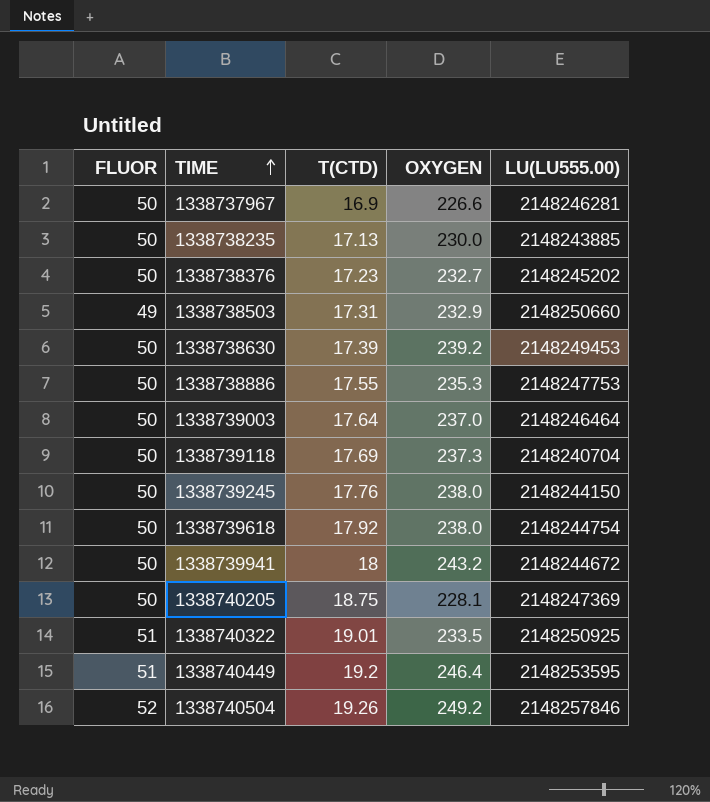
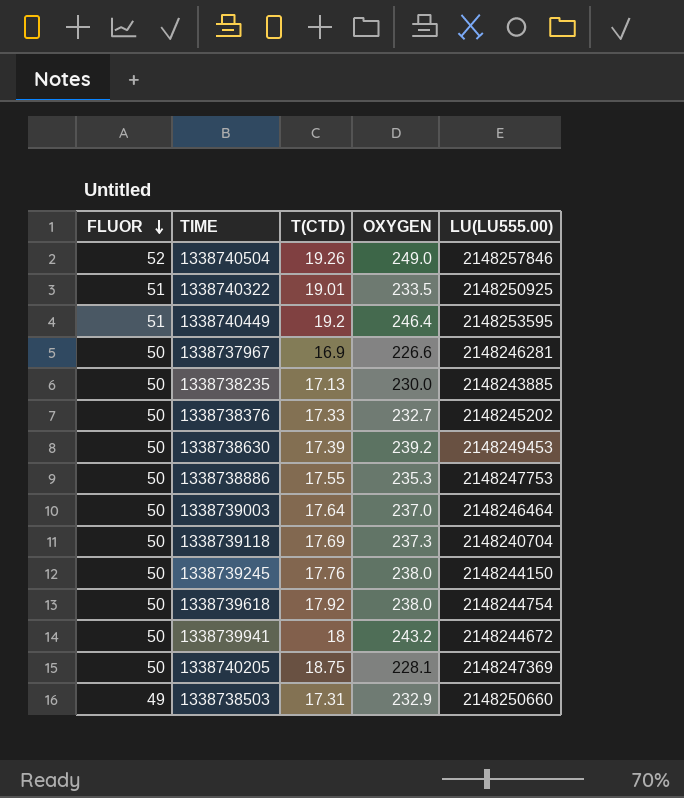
row order: TIME ascending -> FLUOR descending
1338740504 | OXYGEN: 249.2 -> 249.0
1338738376 | T(CTD): 17.23 -> 17.33

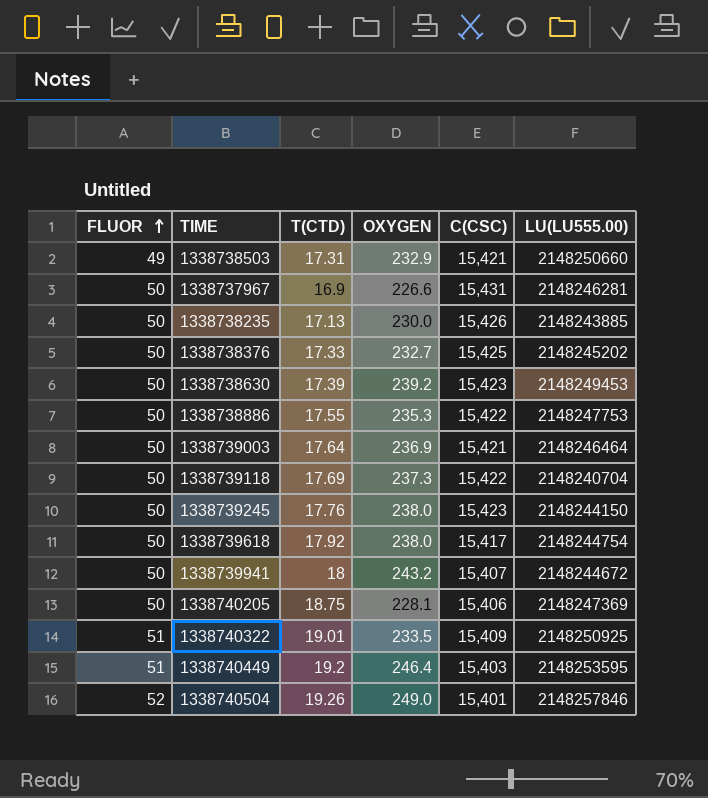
row order: FLUOR descending -> FLUOR ascending
column C(CSC) | position: none -> 5
1338739003 | OXYGEN: 237.0 -> 236.9

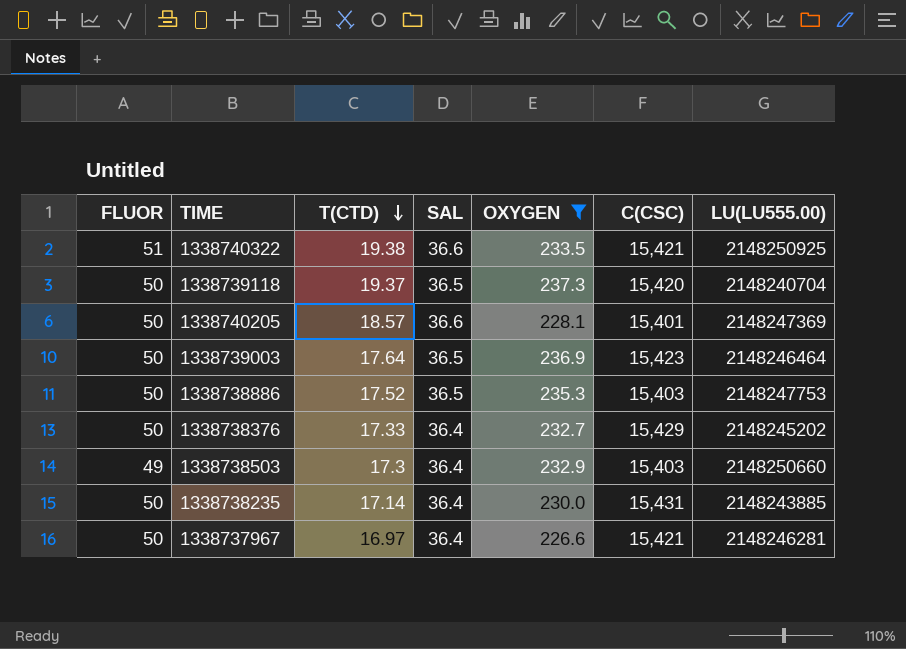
filter: none -> OXYGEN <= 237.3
row order: FLUOR ascending -> T(CTD) descending
column SAL | position: none -> 4
1338740322 | T(CTD): 19.01 -> 19.38
1338740322 | C(CSC): 15,409 -> 15,421
1338739118 | T(CTD): 17.69 -> 19.37
1338739118 | C(CSC): 15,422 -> 15,420
1338740205 | T(CTD): 18.75 -> 18.57
1338740205 | C(CSC): 15,406 -> 15,401
1338739003 | C(CSC): 15,421 -> 15,423
1338738886 | T(CTD): 17.55 -> 17.52
1338738886 | C(CSC): 15,422 -> 15,403
1338738376 | C(CSC): 15,425 -> 15,429
1338738503 | T(CTD): 17.31 -> 17.3
1338738503 | C(CSC): 15,421 -> 15,403
1338738235 | T(CTD): 17.13 -> 17.14
1338738235 | C(CSC): 15,426 -> 15,431
1338737967 | T(CTD): 16.9 -> 16.97
1338737967 | C(CSC): 15,431 -> 15,421

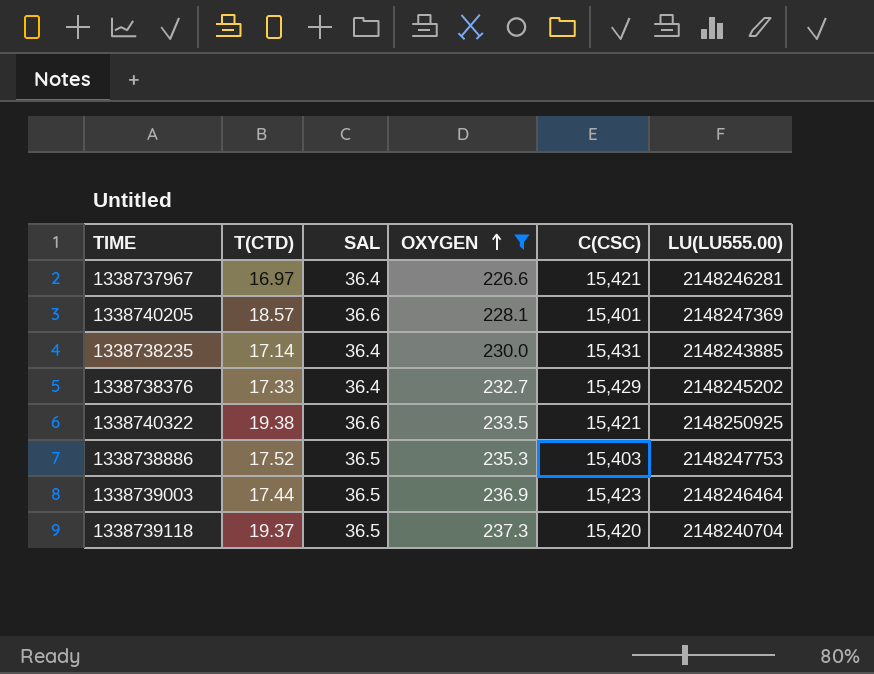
row order: T(CTD) descending -> OXYGEN ascending
column FLUOR | position: 1 -> none
row 1338738503: 49 | 17.3 | 36.4 | 232.9 | 15,403 | 2148250660 -> none
1338739003 | T(CTD): 17.64 -> 17.44

